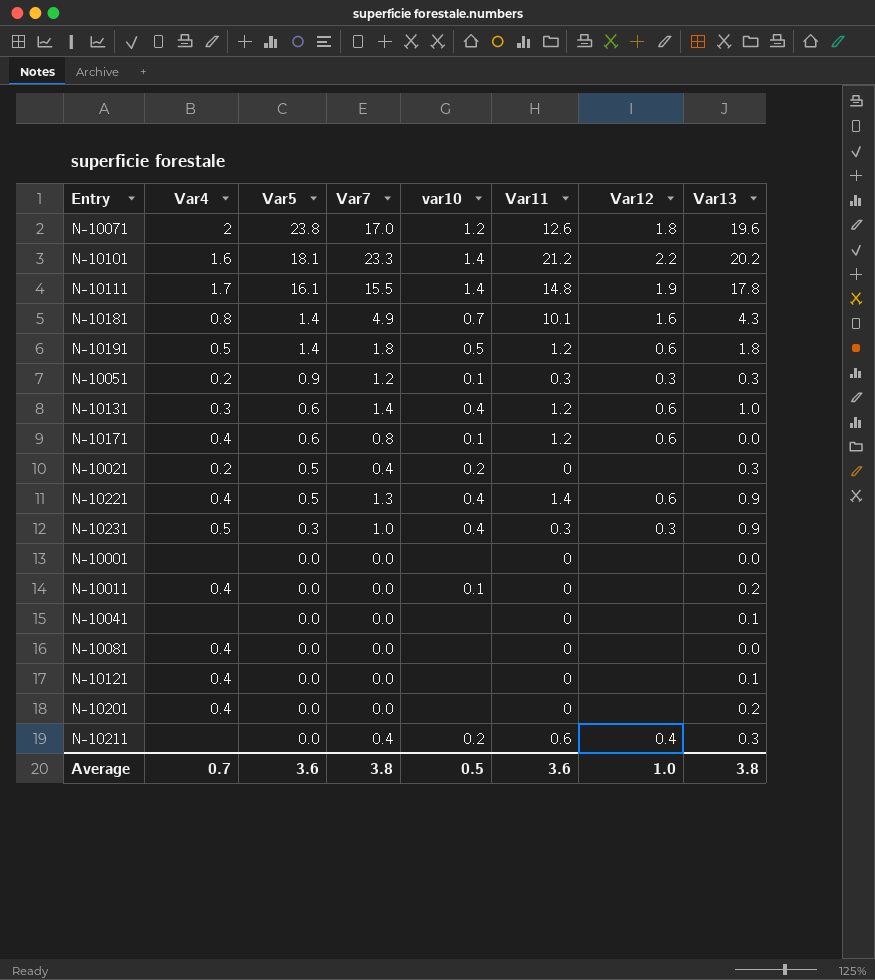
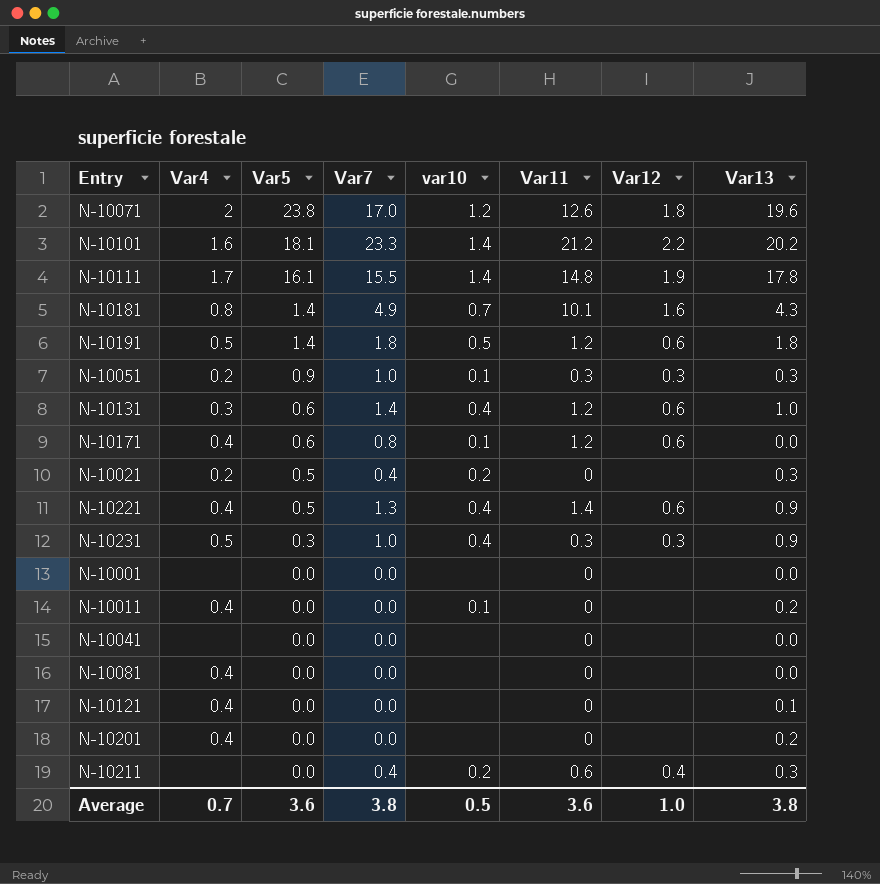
N-10051 | Var7: 1.2 -> 1.0
N-10041 | Var13: 0.1 -> 0.0

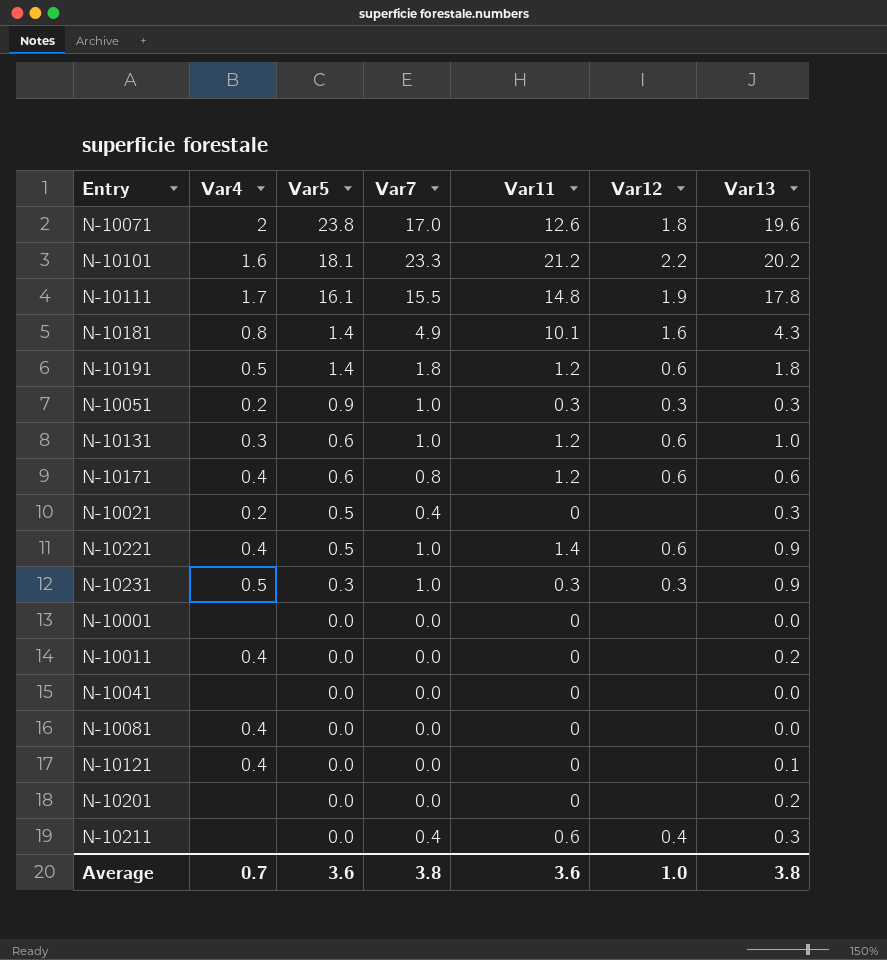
column var10 | position: 5 -> none
N-10131 | Var7: 1.4 -> 1.0
N-10171 | Var13: 0.0 -> 0.6
N-10221 | Var7: 1.3 -> 1.0
N-10201 | Var4: 0.4 -> none

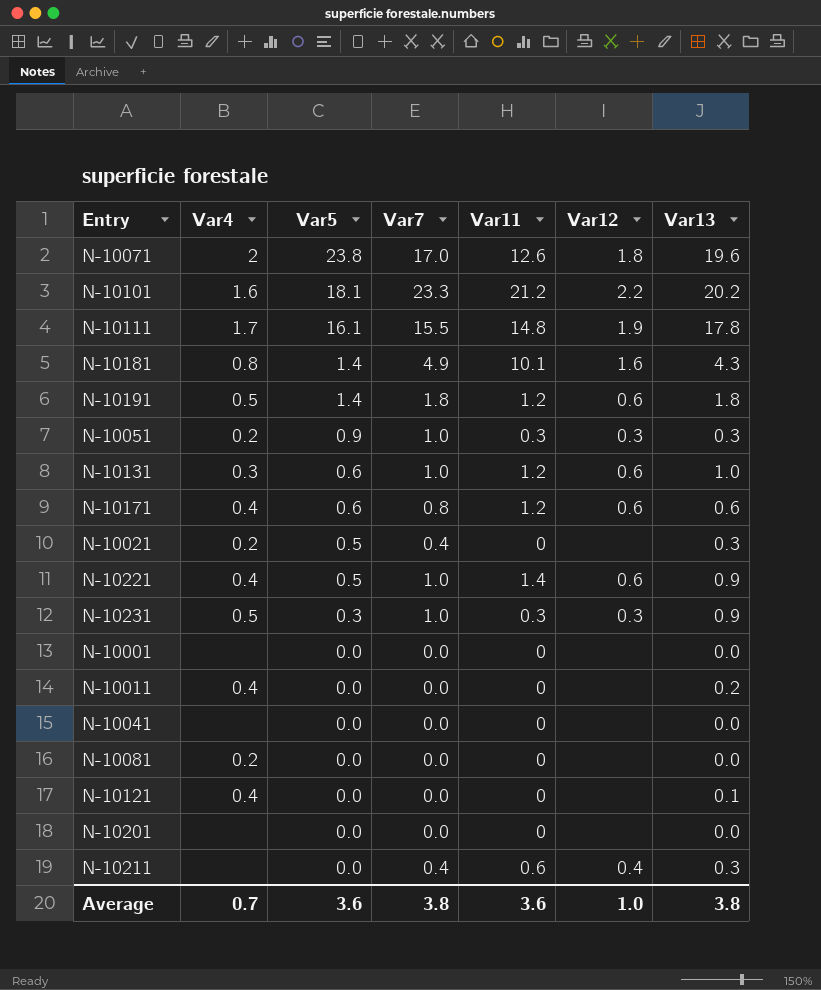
N-10081 | Var4: 0.4 -> 0.2
N-10201 | Var13: 0.2 -> 0.0

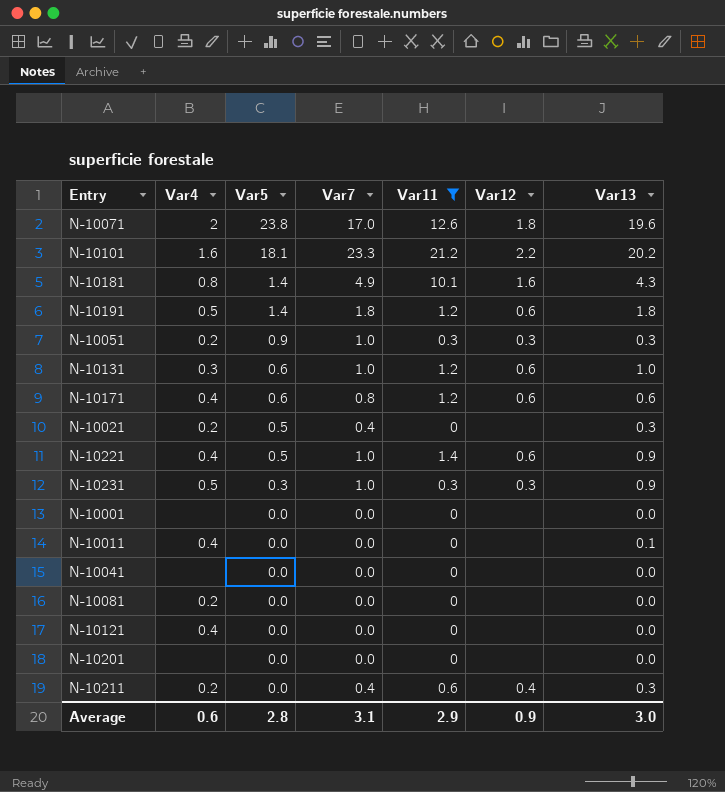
filter: none -> Var11 != 14.8
N-10011 | Var13: 0.2 -> 0.1
N-10121 | Var13: 0.1 -> 0.0
N-10211 | Var4: none -> 0.2
Average | Var4: 0.7 -> 0.6
Average | Var5: 3.6 -> 2.8
Average | Var7: 3.8 -> 3.1
Average | Var11: 3.6 -> 2.9
Average | Var12: 1.0 -> 0.9
Average | Var13: 3.8 -> 3.0

